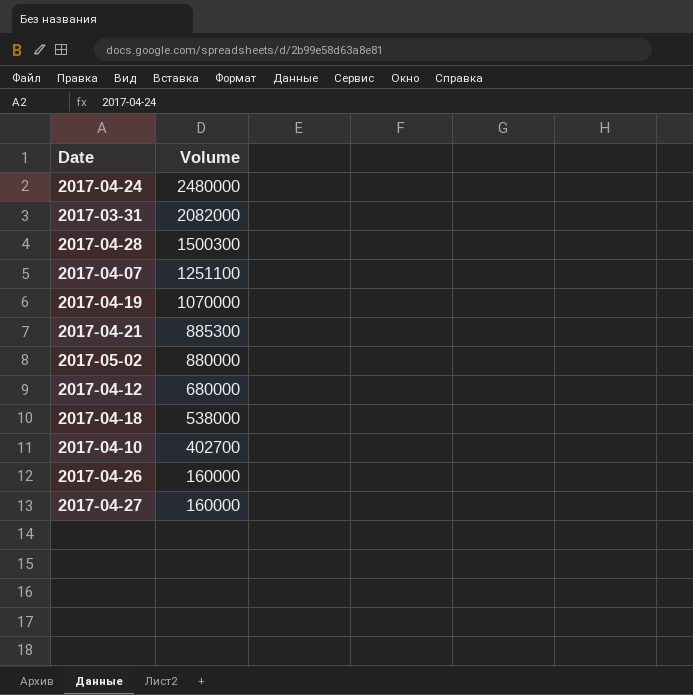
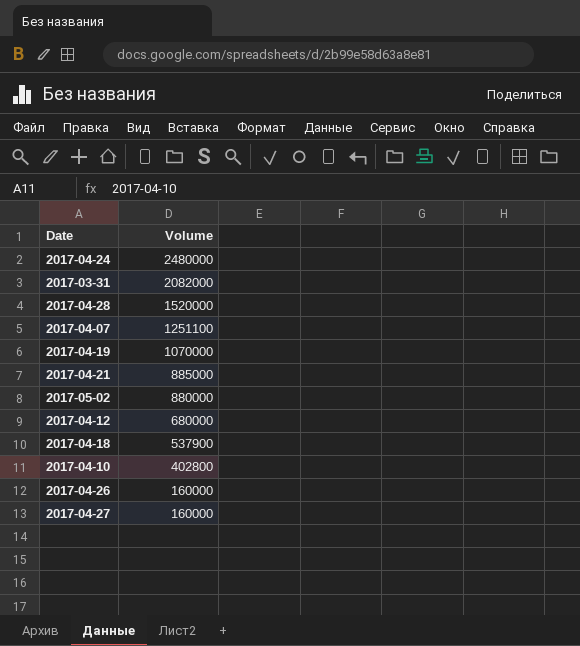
2017-04-28 | Volume: 1500300 -> 1520000
2017-04-21 | Volume: 885300 -> 885000
2017-04-18 | Volume: 538000 -> 537900
2017-04-10 | Volume: 402700 -> 402800

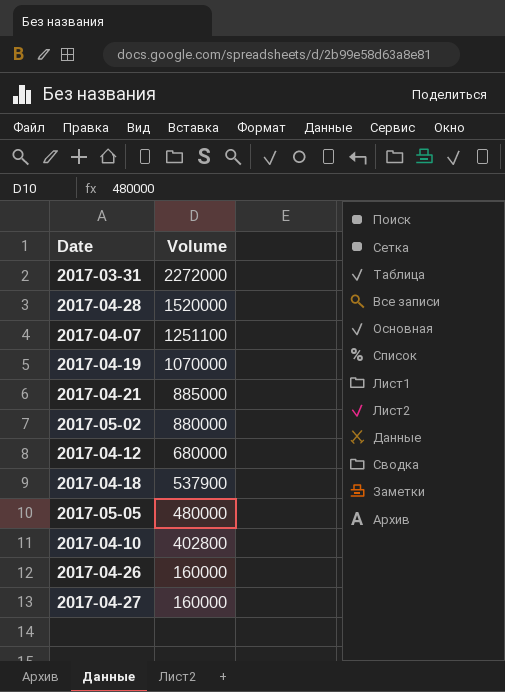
row 2017-04-24: 2480000 -> none
2017-03-31 | Volume: 2082000 -> 2272000
row 2017-05-05: none -> 480000

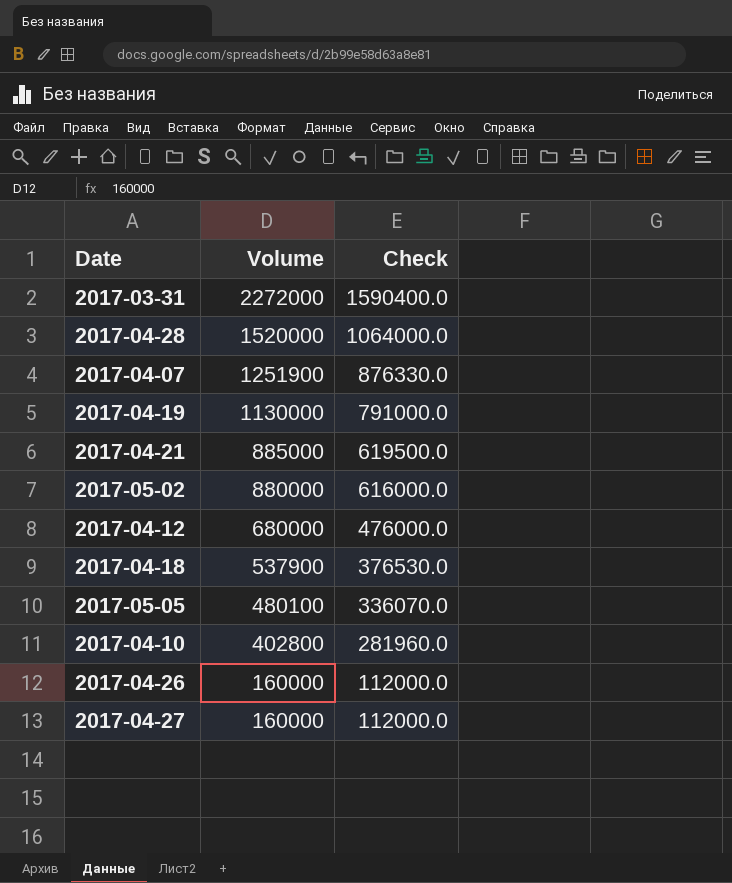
column Check | formula: none -> [Volume] * 0.7
2017-04-07 | Volume: 1251100 -> 1251900
2017-04-19 | Volume: 1070000 -> 1130000
2017-05-05 | Volume: 480000 -> 480100

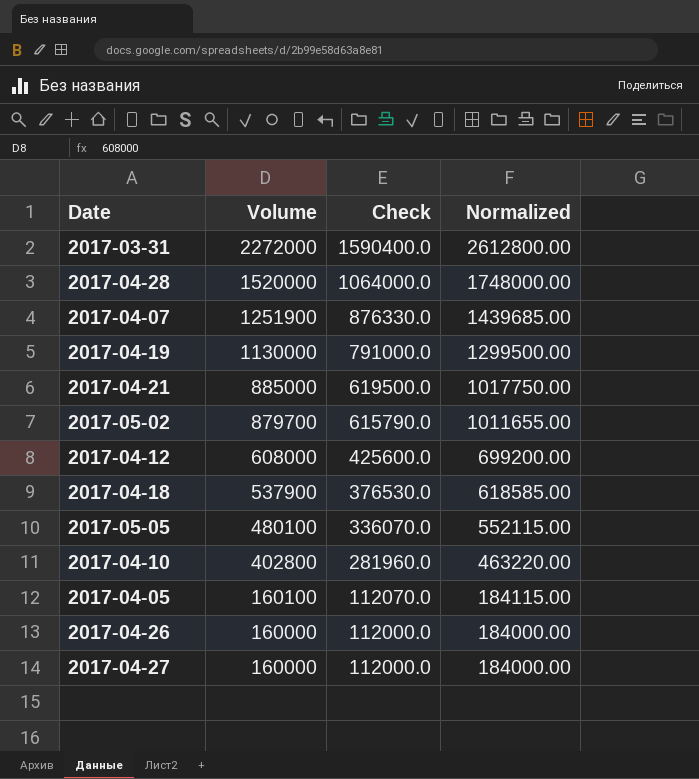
column Normalized | formula: none -> [Volume] * 1.15
2017-05-02 | Volume: 880000 -> 879700
2017-05-02 | Check: 616000.0 -> 615790.0
2017-04-12 | Volume: 680000 -> 608000
2017-04-12 | Check: 476000.0 -> 425600.0
row 2017-04-05: none -> 160100 | 112070.0 | 184115.00

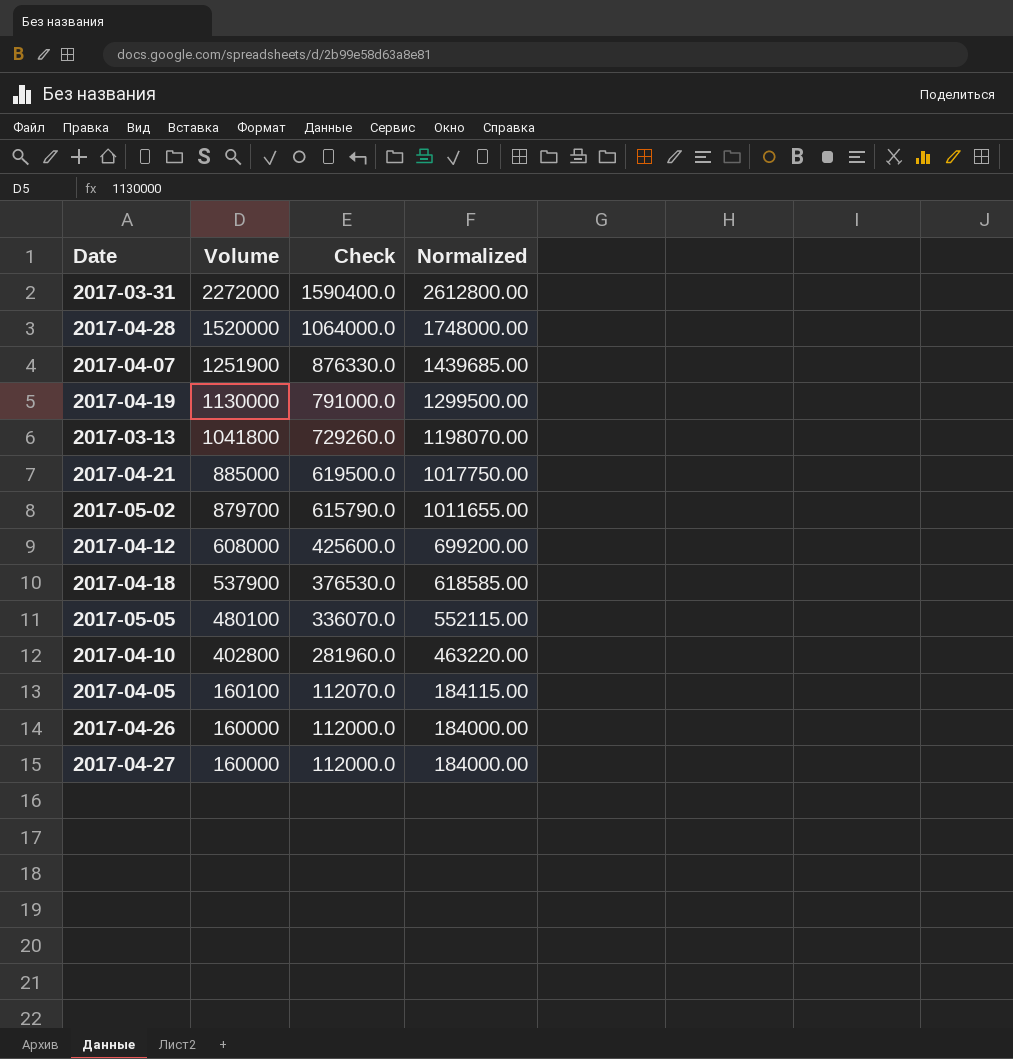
row 2017-03-13: none -> 1041800 | 729260.0 | 1198070.00

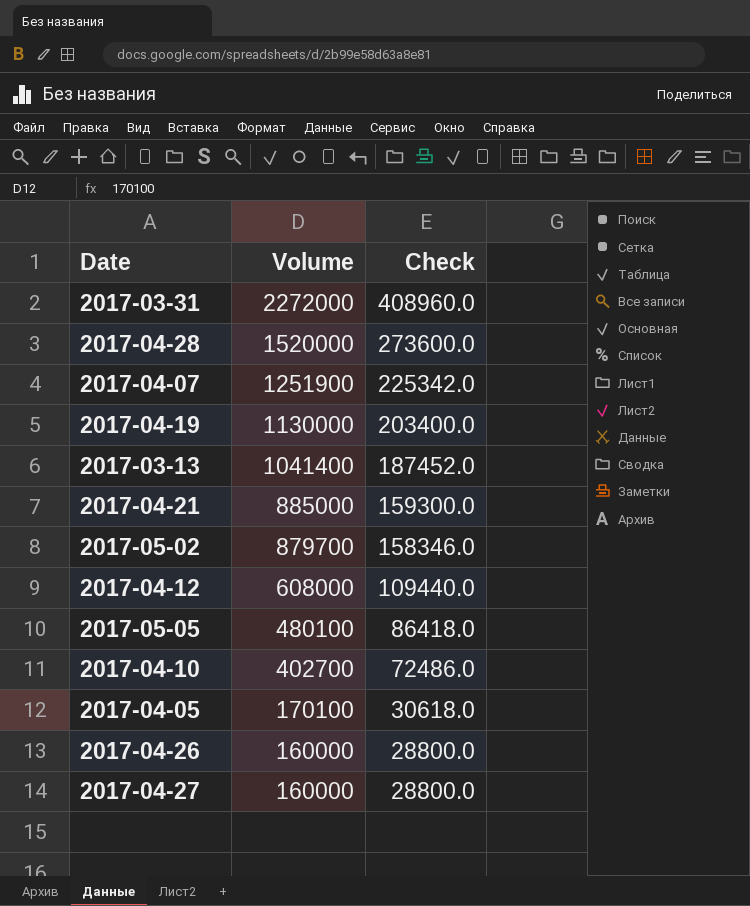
column Normalized | formula: [Volume] * 1.15 -> none
column Check | formula: [Volume] * 0.7 -> [Volume] * 0.18
row 2017-04-18: 537900 | 376530.0 | 618585.00 -> none
2017-03-13 | Volume: 1041800 -> 1041400
2017-04-10 | Volume: 402800 -> 402700
2017-04-05 | Volume: 160100 -> 170100

